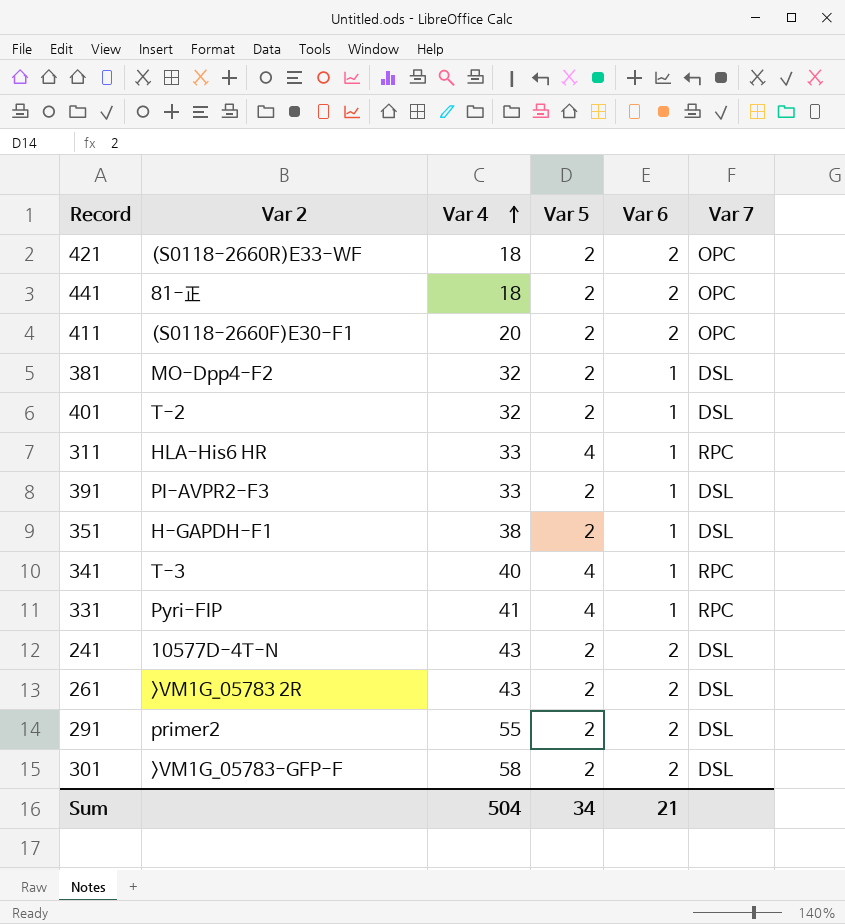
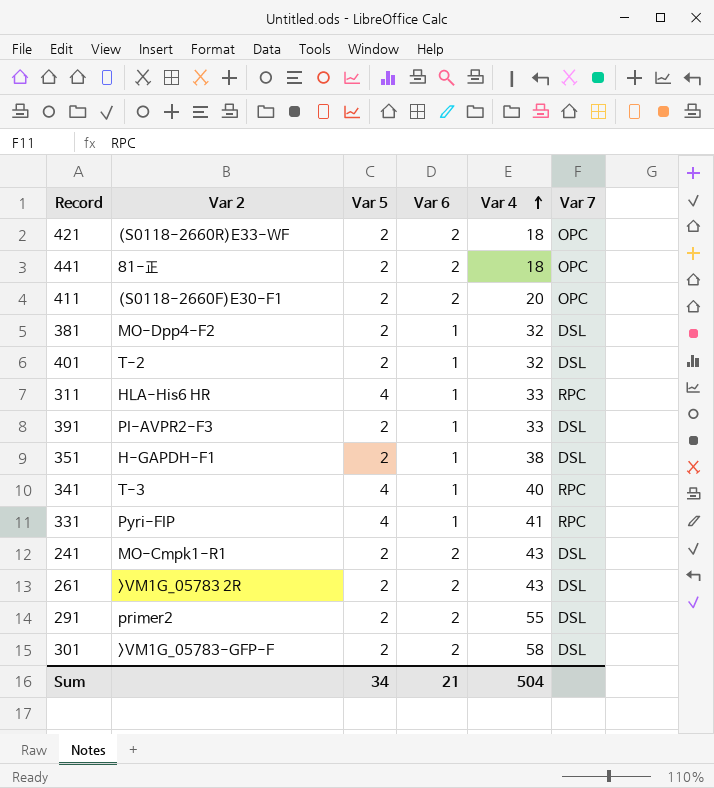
column Var 4 | position: 3 -> 5
241 | Var 2: 10577D-4T-N -> MO-Cmpk1-R1

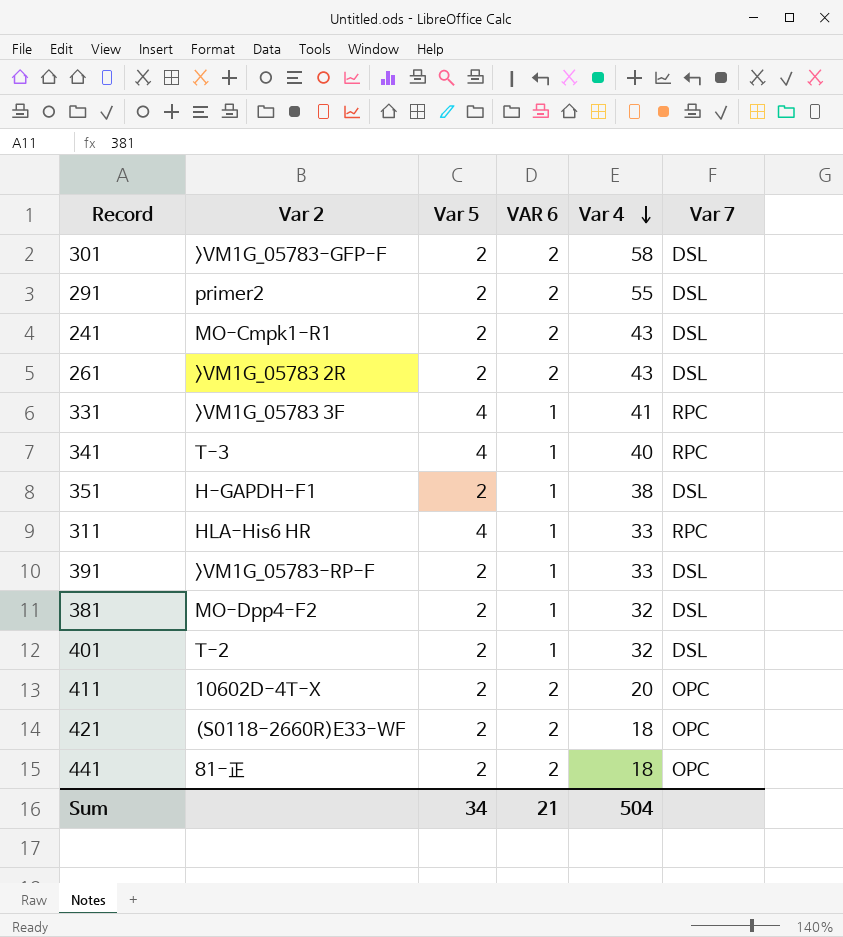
row order: Var 4 ascending -> Var 4 descending
column name: Var 6 -> VAR 6
331 | Var 2: Pyri-FIP -> >VM1G_05783 3F
391 | Var 2: PI-AVPR2-F3 -> >VM1G_05783-RP-F
411 | Var 2: (S0118-2660F)E30-F1 -> 10602D-4T-X

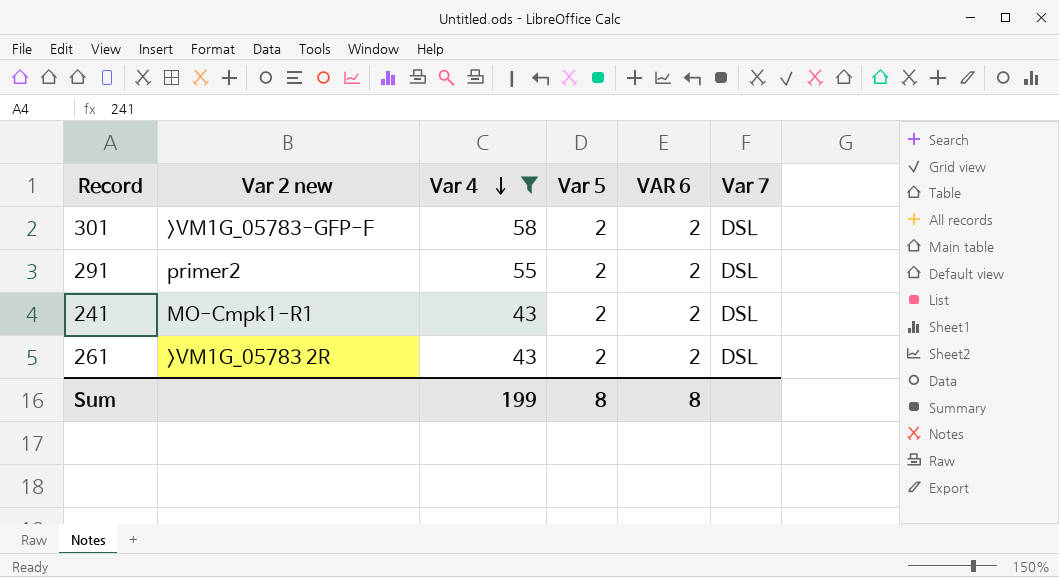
filter: none -> Var 4 >= 43
column name: Var 2 -> Var 2 new
column Var 4 | position: 5 -> 3
Sum | Var 4: 504 -> 199
Sum | Var 5: 34 -> 8
Sum | VAR 6: 21 -> 8

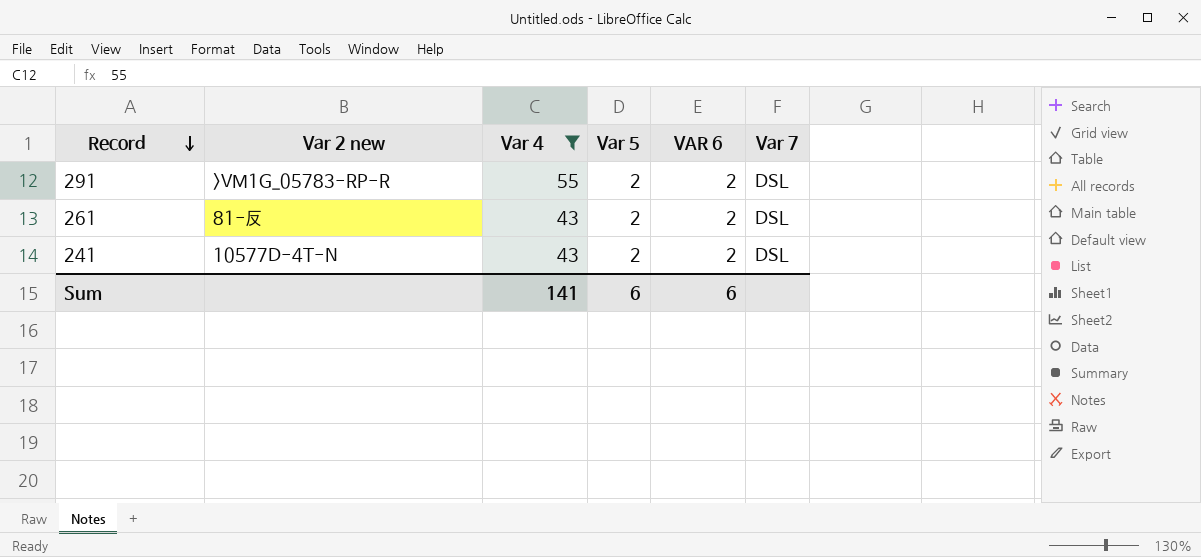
row order: Var 4 descending -> Record descending
row 301: >VM1G_05783-GFP-F | 58 | 2 | 2 | DSL -> none
291 | Var 2 new: primer2 -> >VM1G_05783-RP-R
261 | Var 2 new: >VM1G_05783 2R -> 81-反
241 | Var 2 new: MO-Cmpk1-R1 -> 10577D-4T-N
Sum | Var 4: 199 -> 141
Sum | Var 5: 8 -> 6
Sum | VAR 6: 8 -> 6

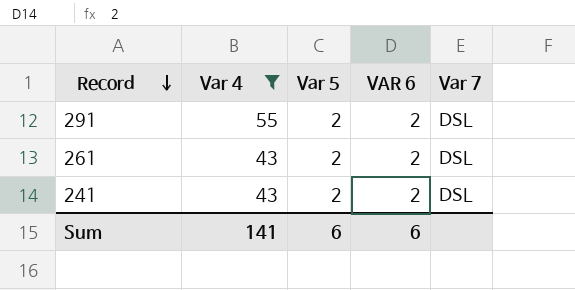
column Var 2 new | position: 2 -> none

